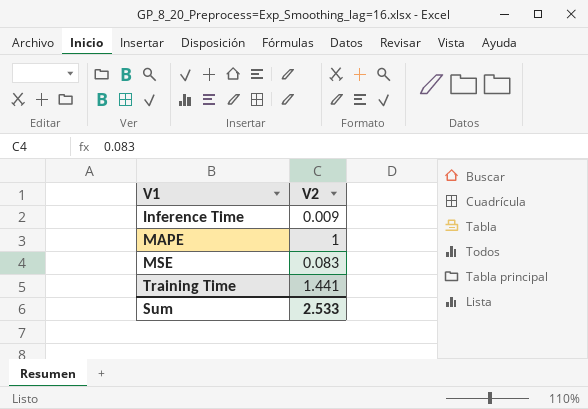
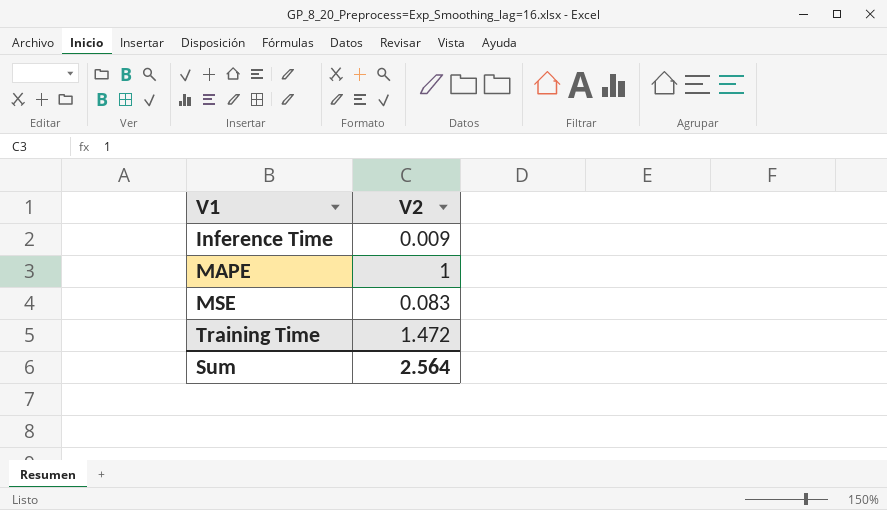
Training Time | V2: 1.441 -> 1.472
Sum | V2: 2.533 -> 2.564

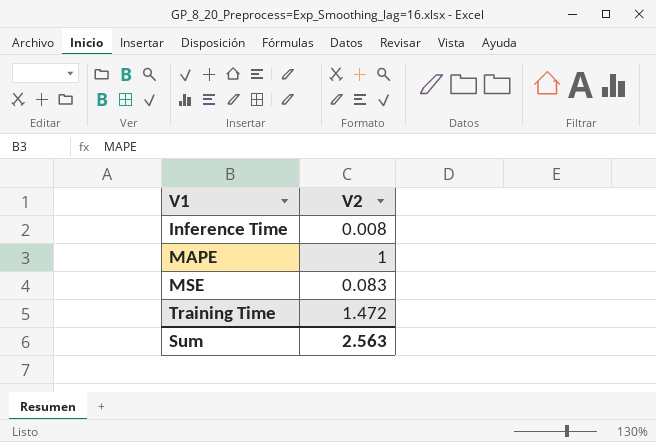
Inference Time | V2: 0.009 -> 0.008
Sum | V2: 2.564 -> 2.563

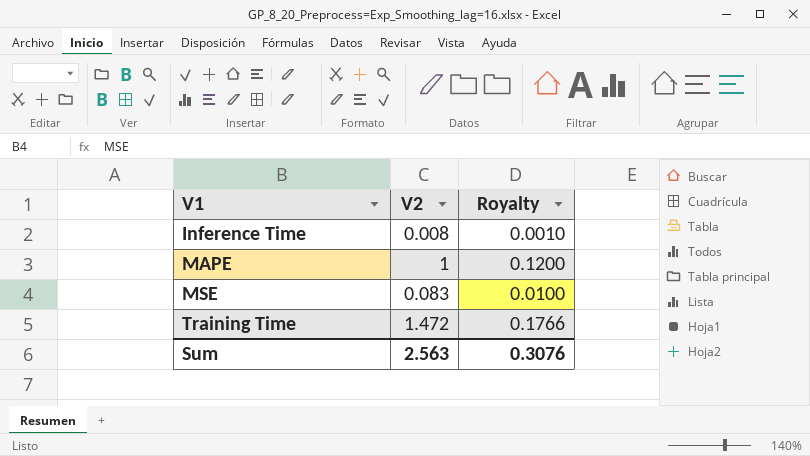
column Royalty | formula: none -> [V2] * 0.12

